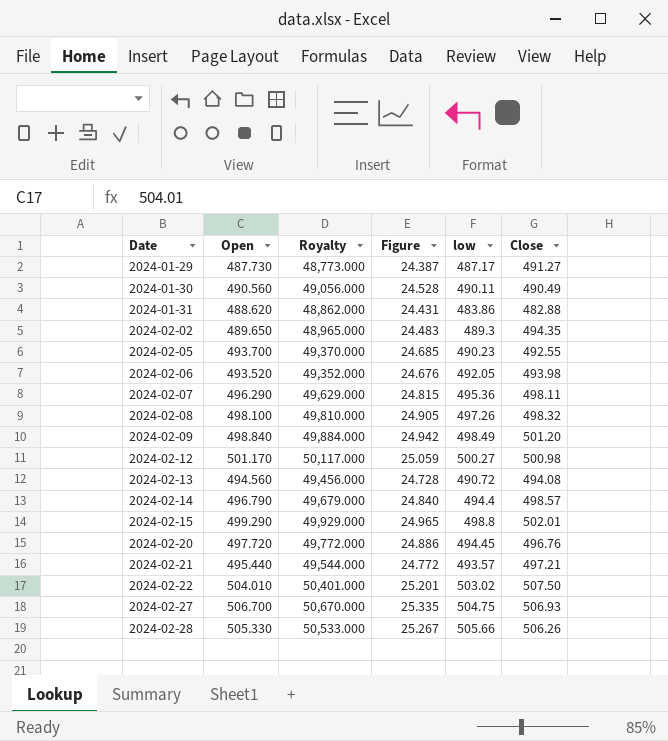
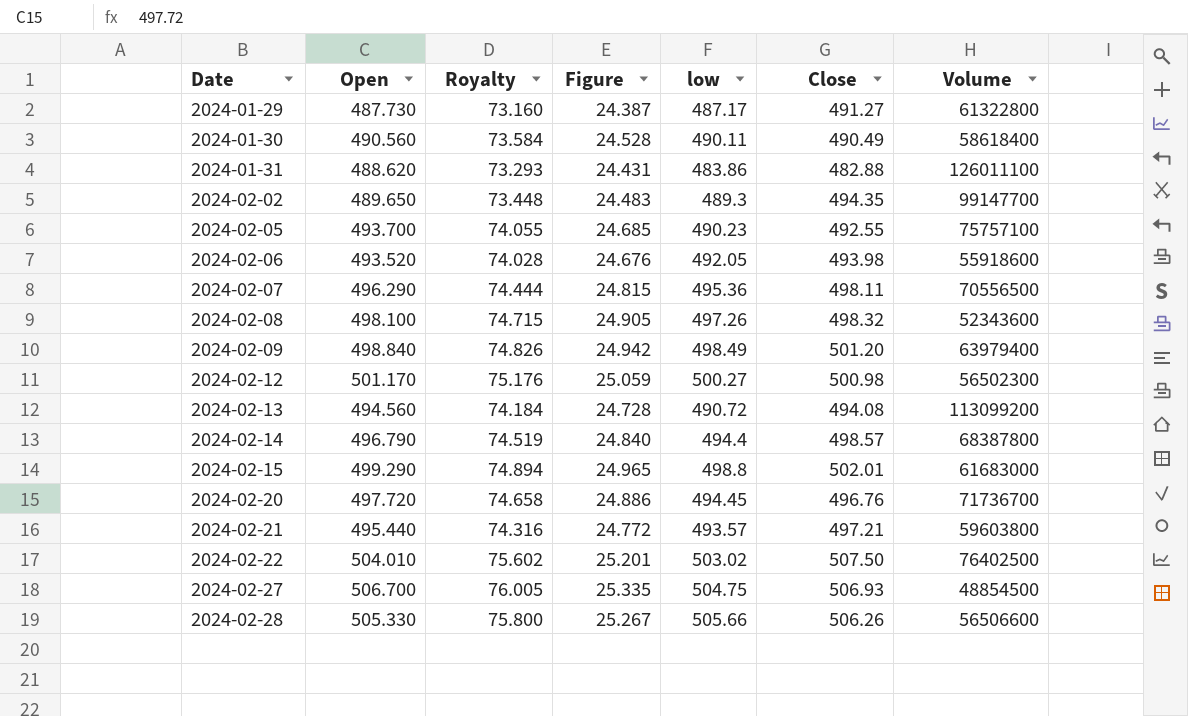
column Royalty | formula: [Open] * 100 -> [Open] * 0.15
column Volume | position: none -> 7

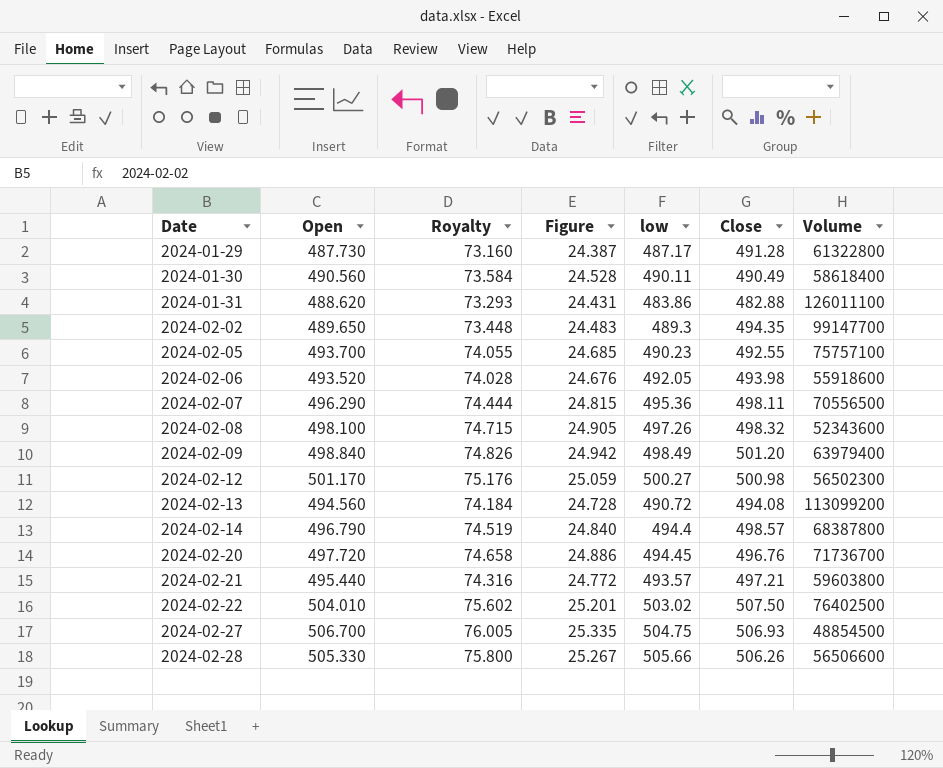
row 2024-02-15: 499.290 | 74.894 | 24.965 | 498.8 | 502.01 | 61683000 -> none
2024-01-29 | Close: 491.27 -> 491.28

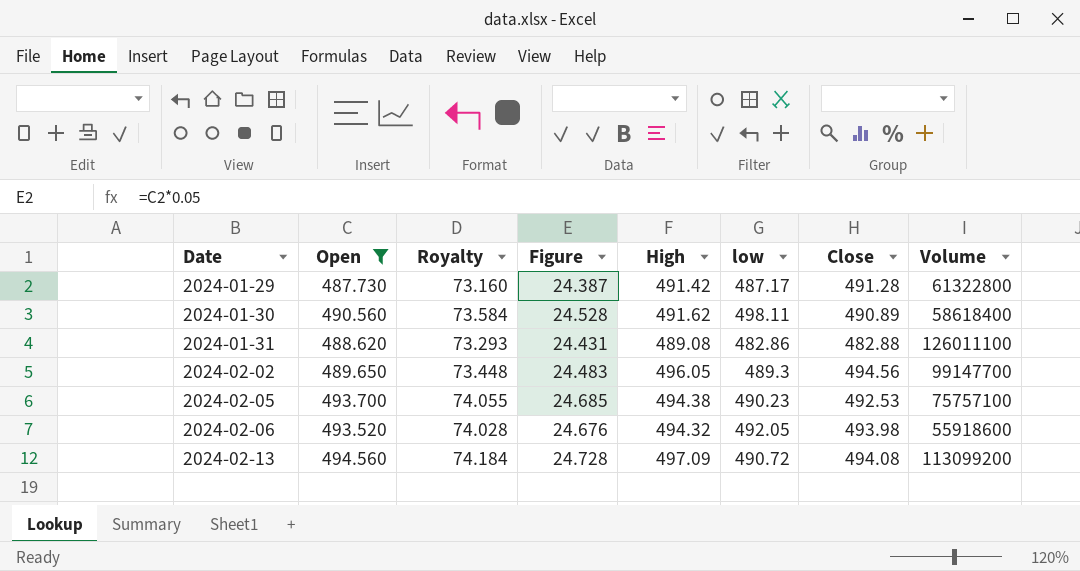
filter: none -> Open <= 494.560
column High | position: none -> 5
2024-01-30 | low: 490.11 -> 498.11
2024-01-30 | Close: 490.49 -> 490.89
2024-01-31 | low: 483.86 -> 482.86
2024-02-02 | Close: 494.35 -> 494.56
2024-02-05 | Close: 492.55 -> 492.53

